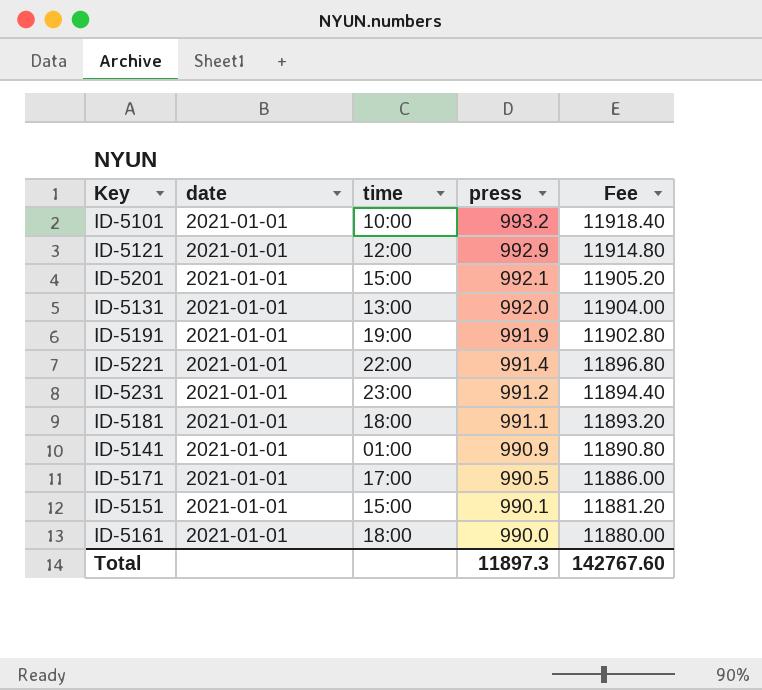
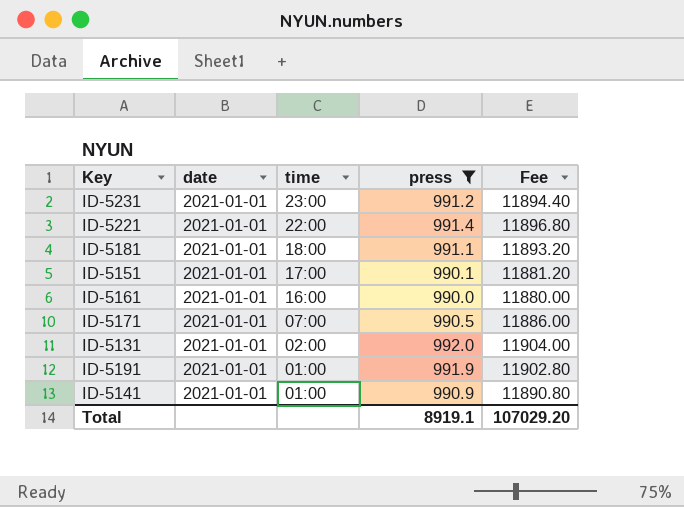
filter: none -> press <= 992.0
row order: press descending -> time descending
ID-5151 | time: 15:00 -> 17:00
ID-5161 | time: 18:00 -> 16:00
ID-5171 | time: 17:00 -> 07:00
ID-5131 | time: 13:00 -> 02:00
ID-5191 | time: 19:00 -> 01:00
Total | press: 11897.3 -> 8919.1
Total | Fee: 142767.60 -> 107029.20

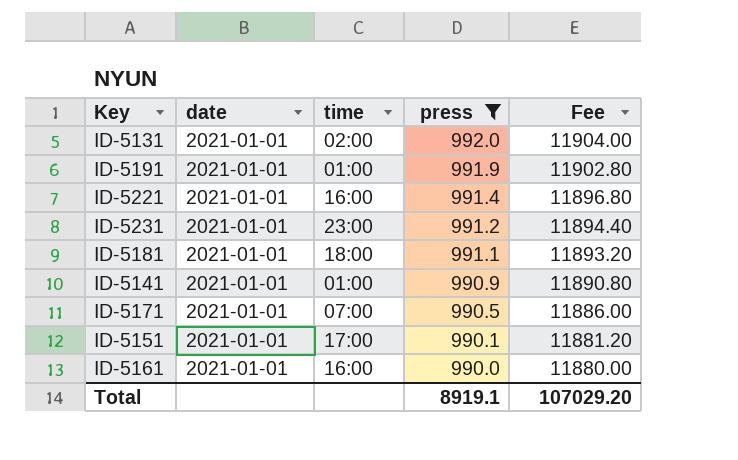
row order: time descending -> press descending
ID-5221 | time: 22:00 -> 16:00

